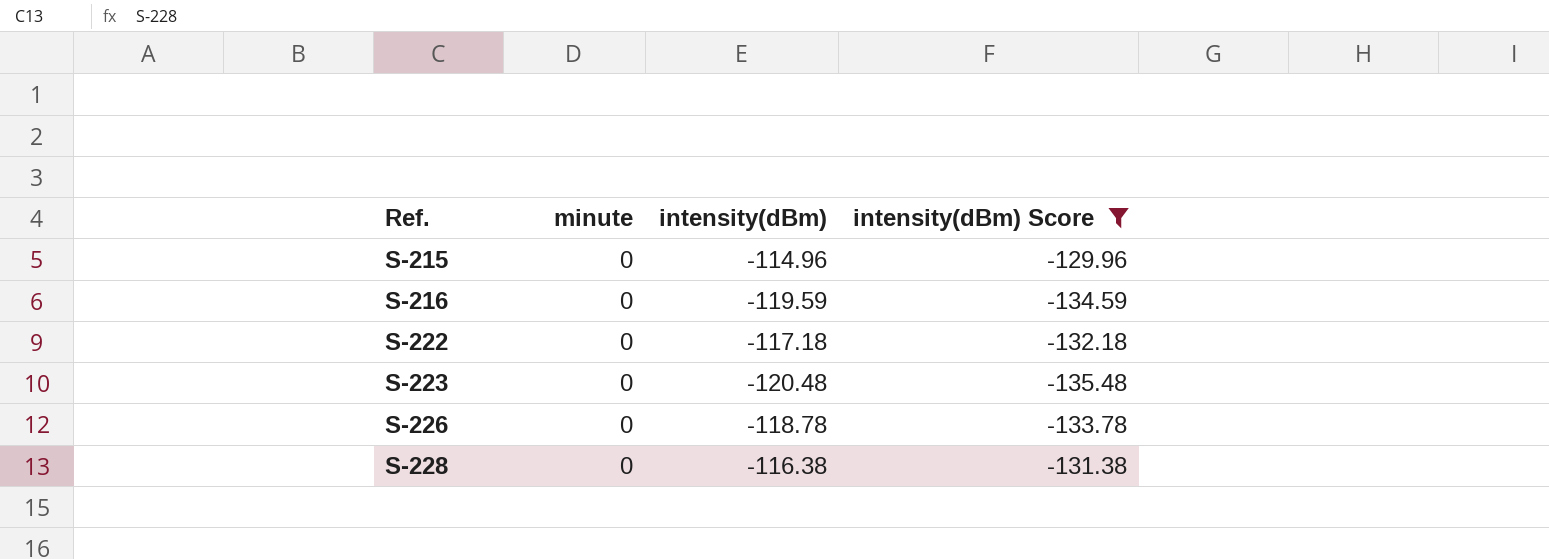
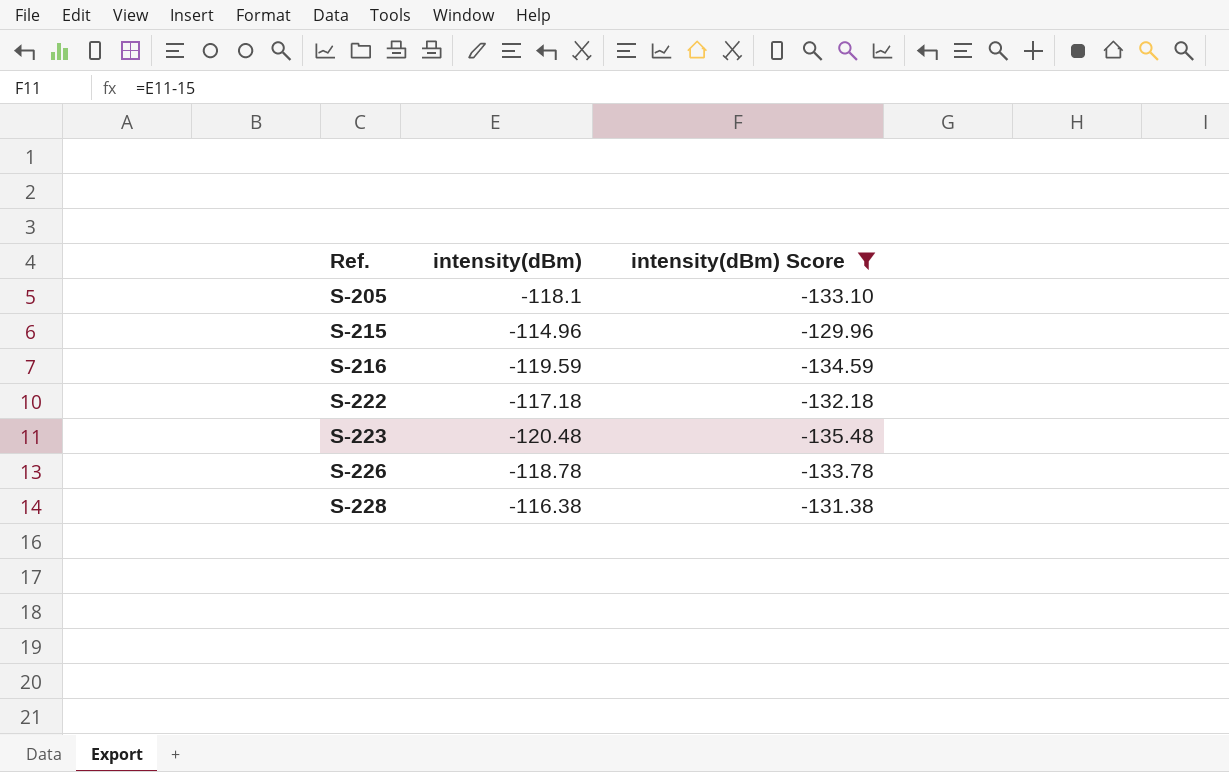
column minute | position: 2 -> none
row S-205: none -> -118.1 | -133.10

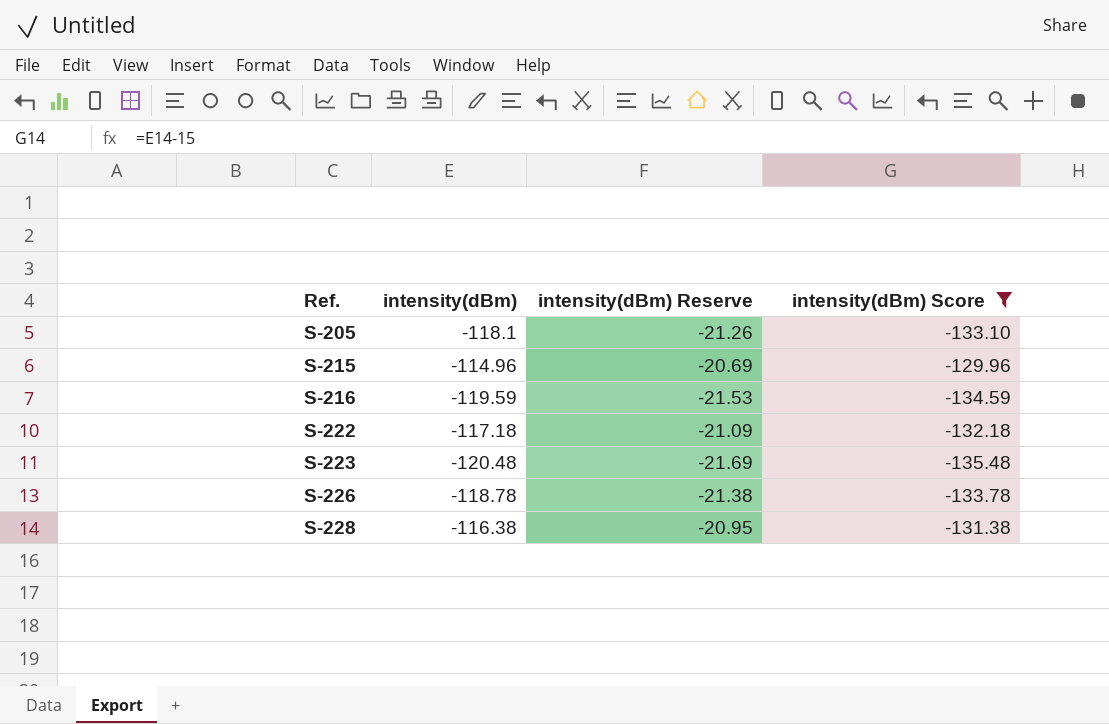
column intensity(dBm) Reserve | formula: none -> [intensity(dBm)] * 0.18

